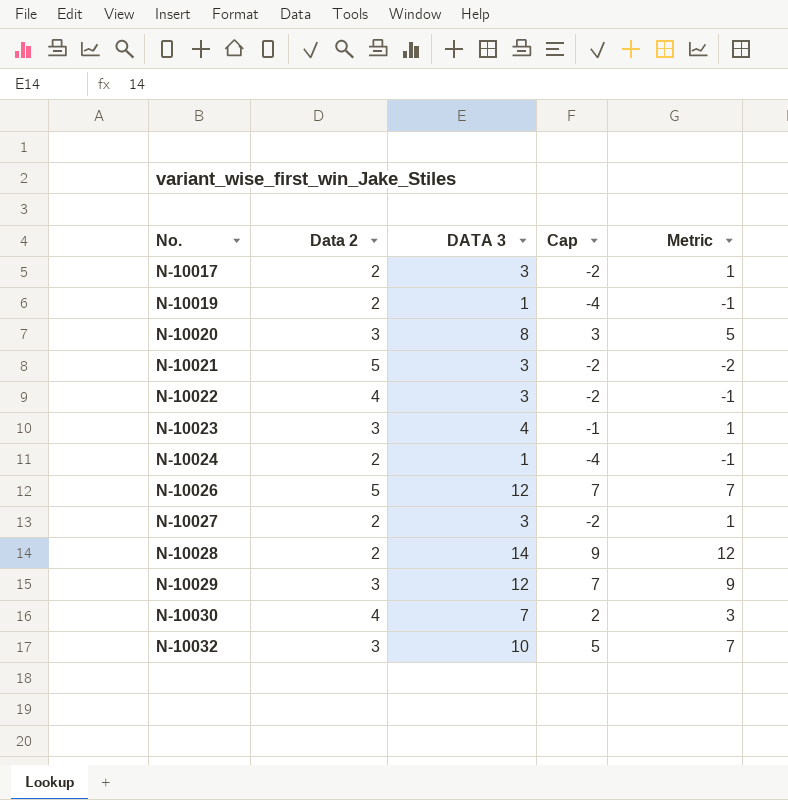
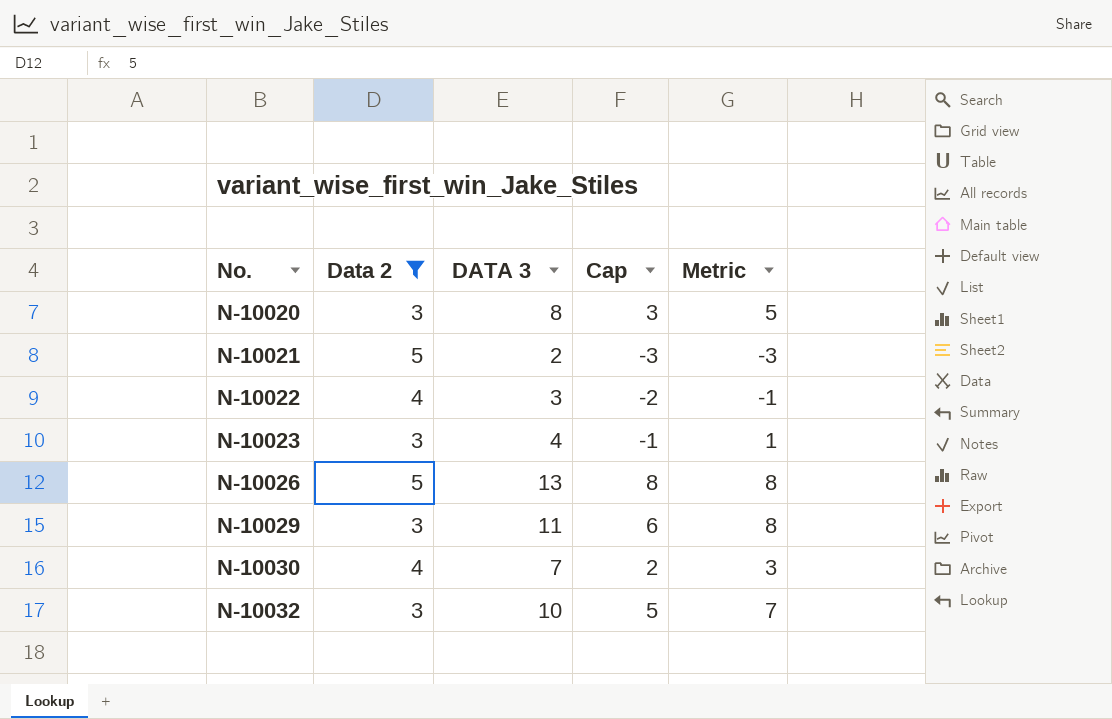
filter: none -> Data 2 != 2
N-10021 | DATA 3: 3 -> 2
N-10021 | Cap: -2 -> -3
N-10021 | Metric: -2 -> -3
N-10026 | DATA 3: 12 -> 13
N-10026 | Cap: 7 -> 8
N-10026 | Metric: 7 -> 8
N-10029 | DATA 3: 12 -> 11
N-10029 | Cap: 7 -> 6
N-10029 | Metric: 9 -> 8

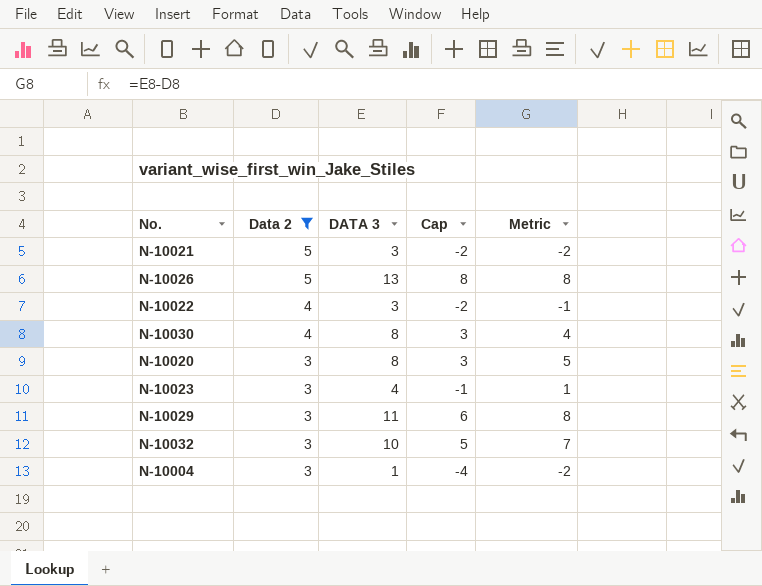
row order: No. ascending -> Data 2 descending
N-10021 | DATA 3: 2 -> 3
N-10021 | Cap: -3 -> -2
N-10021 | Metric: -3 -> -2
N-10030 | DATA 3: 7 -> 8
N-10030 | Cap: 2 -> 3
N-10030 | Metric: 3 -> 4
row N-10004: none -> 3 | 1 | -4 | -2

